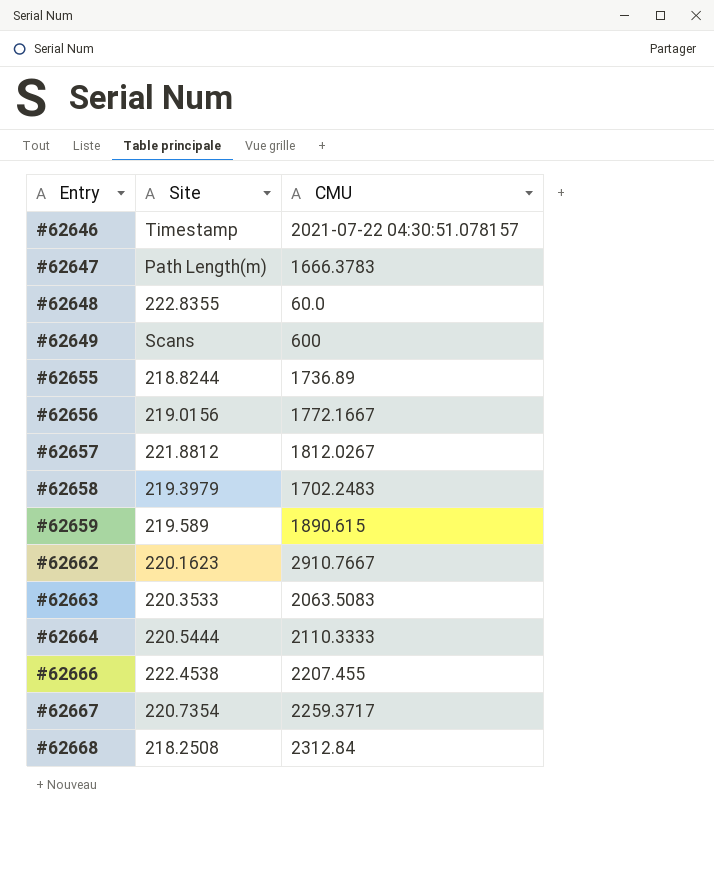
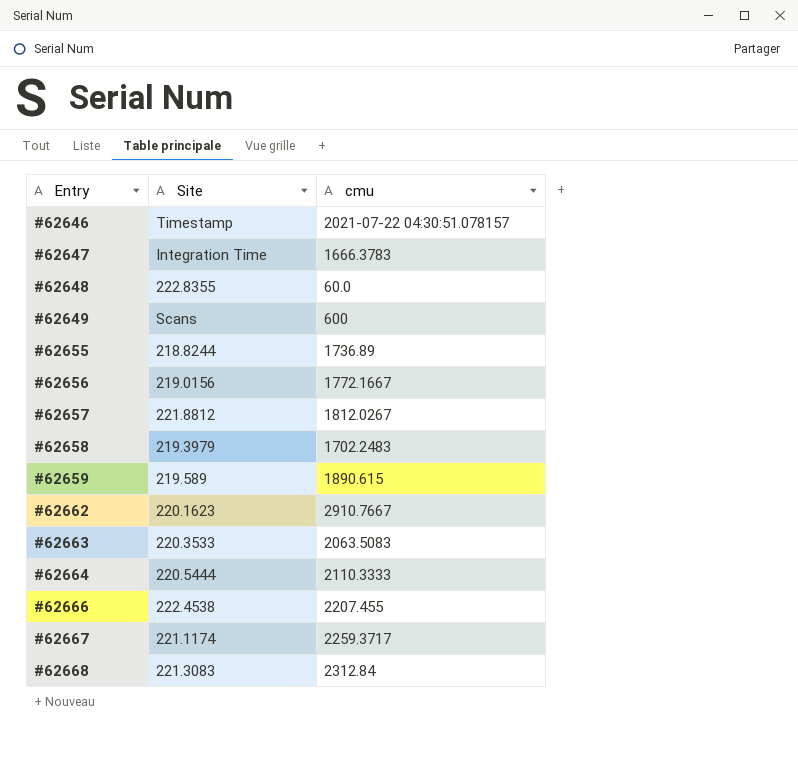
column name: CMU -> cmu
#62647 | Site: Path Length(m) -> Integration Time
#62667 | Site: 220.7354 -> 221.1174
#62668 | Site: 218.2508 -> 221.3083

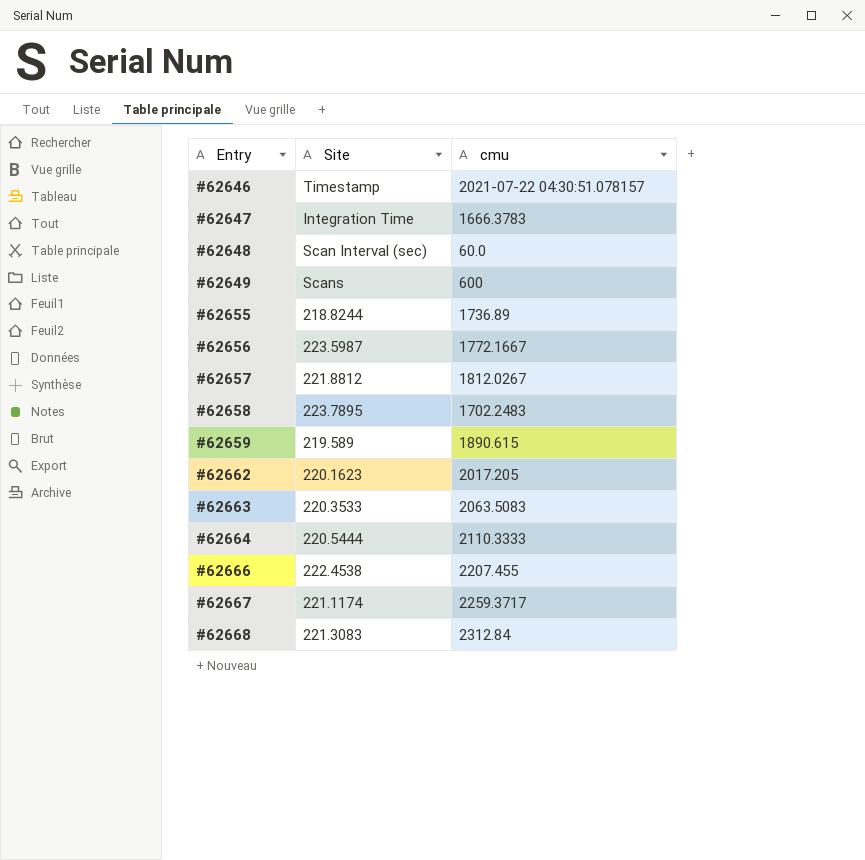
#62648 | Site: 222.8355 -> Scan Interval (sec)
#62656 | Site: 219.0156 -> 223.5987
#62658 | Site: 219.3979 -> 223.7895
#62662 | cmu: 2910.7667 -> 2017.205

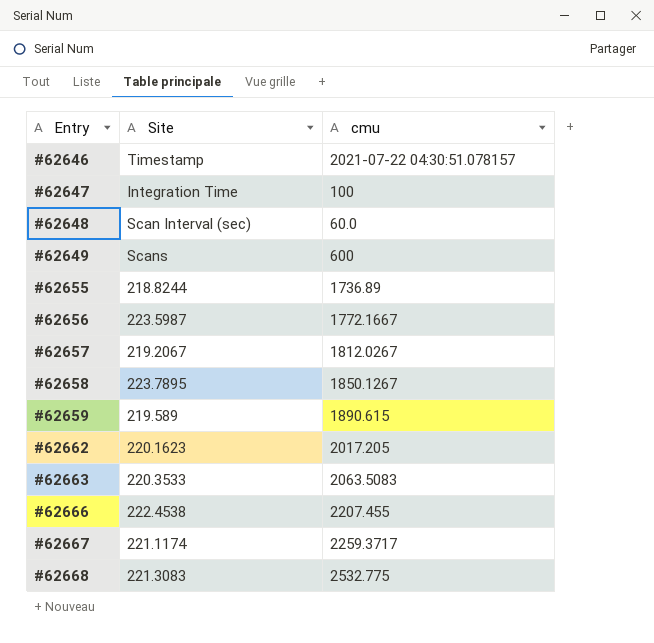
row #62664: 220.5444 | 2110.3333 -> none
#62647 | cmu: 1666.3783 -> 100
#62657 | Site: 221.8812 -> 219.2067
#62658 | cmu: 1702.2483 -> 1850.1267
#62668 | cmu: 2312.84 -> 2532.775

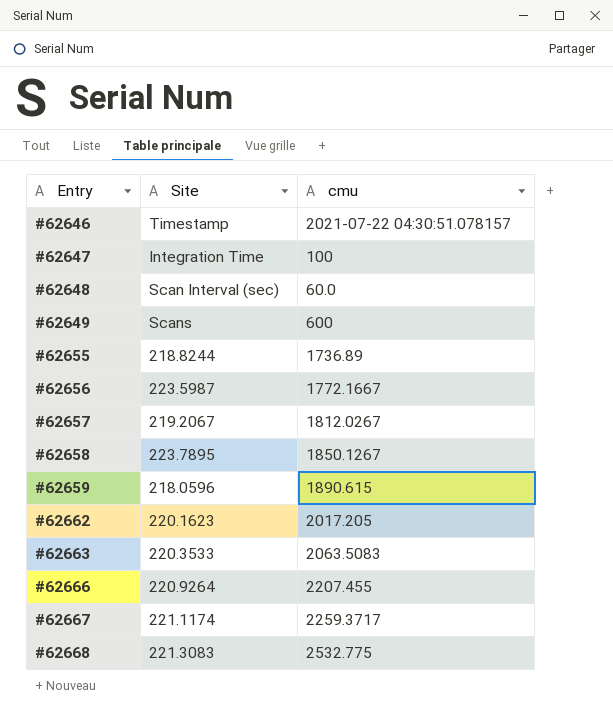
#62659 | Site: 219.589 -> 218.0596
#62666 | Site: 222.4538 -> 220.9264

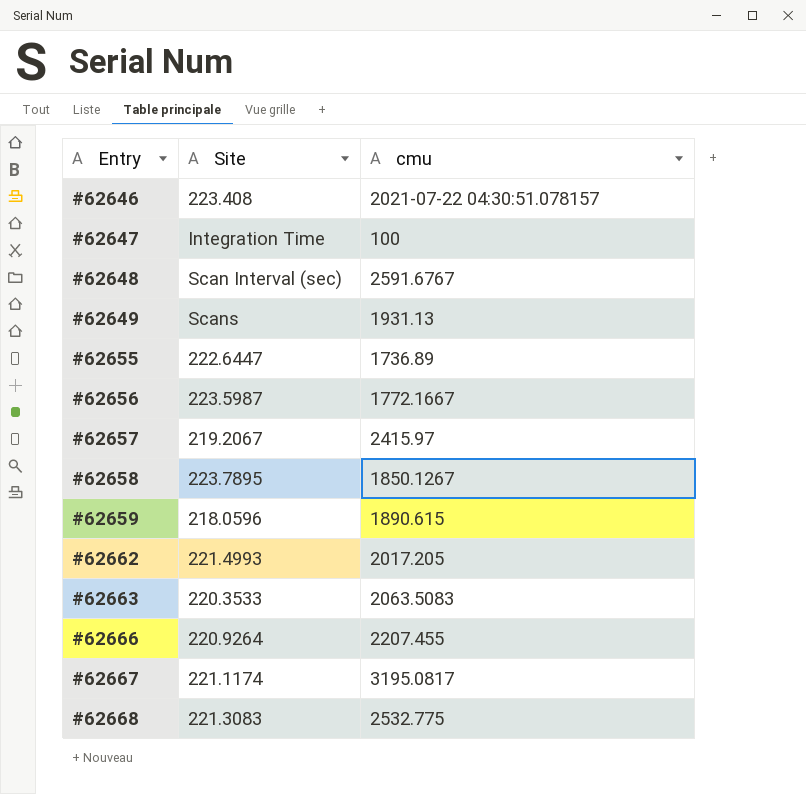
#62646 | Site: Timestamp -> 223.408
#62648 | cmu: 60.0 -> 2591.6767
#62649 | cmu: 600 -> 1931.13
#62655 | Site: 218.8244 -> 222.6447
#62657 | cmu: 1812.0267 -> 2415.97
#62662 | Site: 220.1623 -> 221.4993
#62667 | cmu: 2259.3717 -> 3195.0817

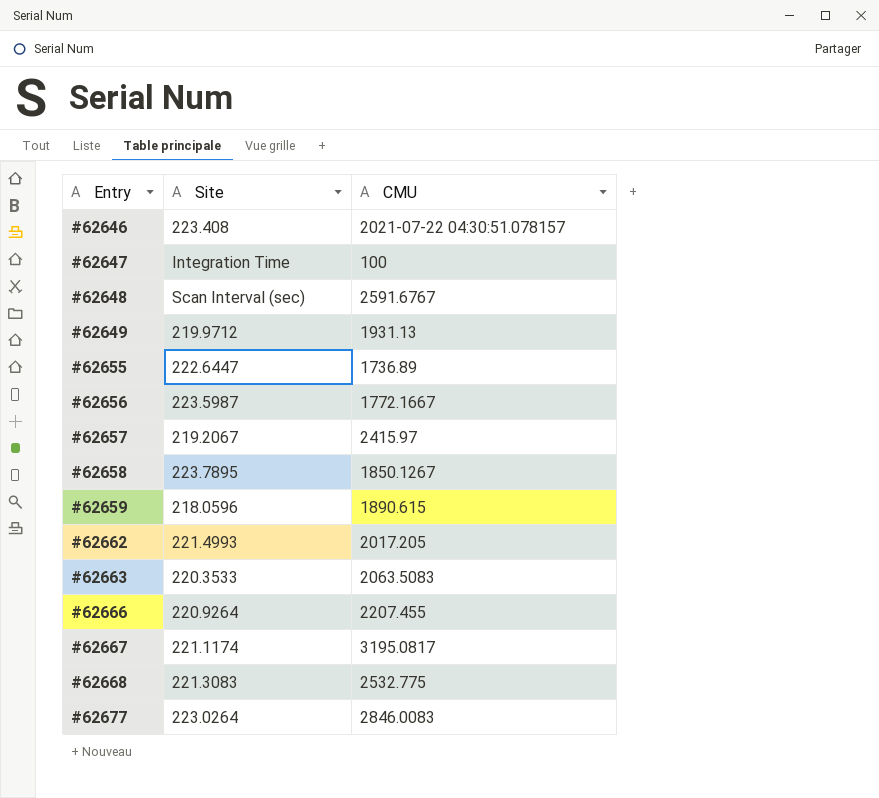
column name: cmu -> CMU
#62649 | Site: Scans -> 219.9712
row #62677: none -> 223.0264 | 2846.0083

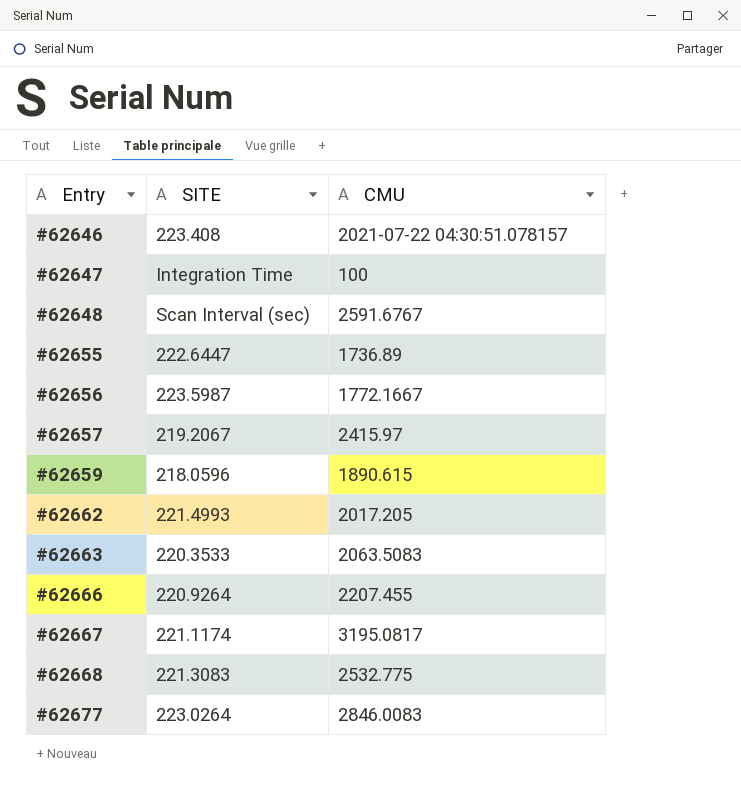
column name: Site -> SITE
row #62649: 219.9712 | 1931.13 -> none
row #62658: 223.7895 | 1850.1267 -> none

